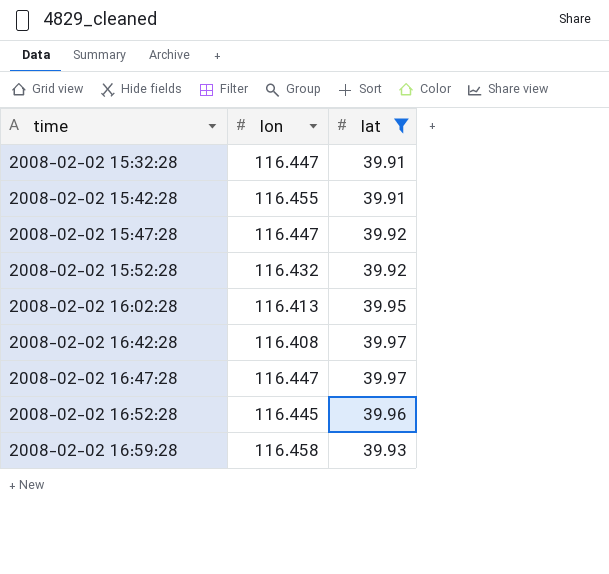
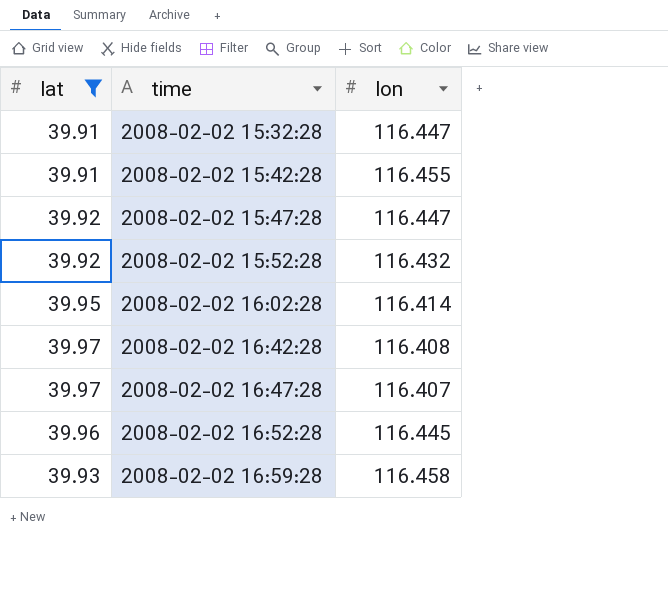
column lat | position: 3 -> 1
2008-02-02 16:02:28 | lon: 116.413 -> 116.414
2008-02-02 16:47:28 | lon: 116.447 -> 116.407

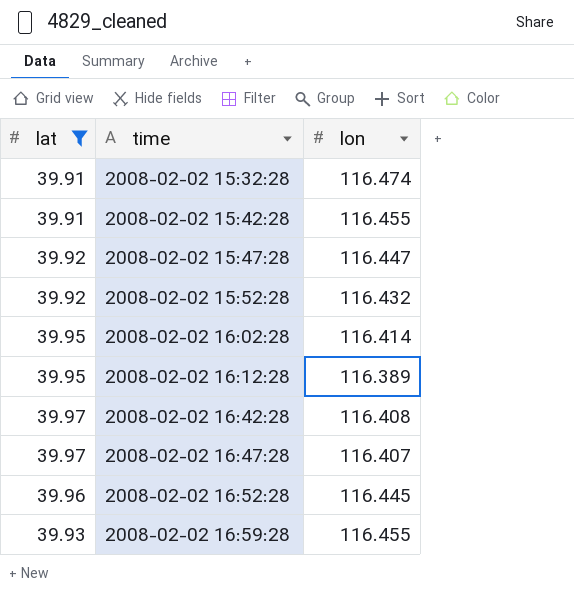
2008-02-02 15:32:28 | lon: 116.447 -> 116.474
row 2008-02-02 16:12:28: none -> 39.95 | 116.389
2008-02-02 16:59:28 | lon: 116.458 -> 116.455

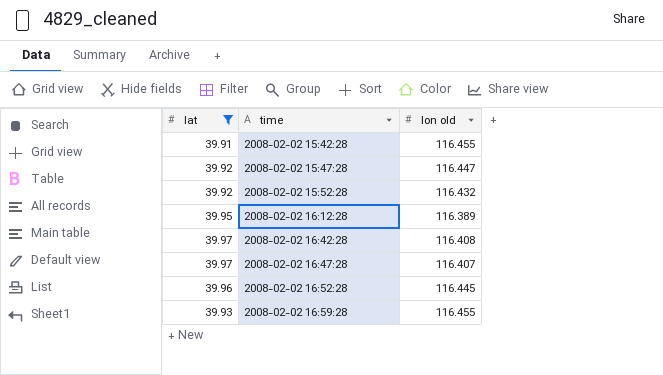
column name: lon -> lon old
row 2008-02-02 15:32:28: 39.91 | 116.474 -> none
row 2008-02-02 16:02:28: 39.95 | 116.414 -> none

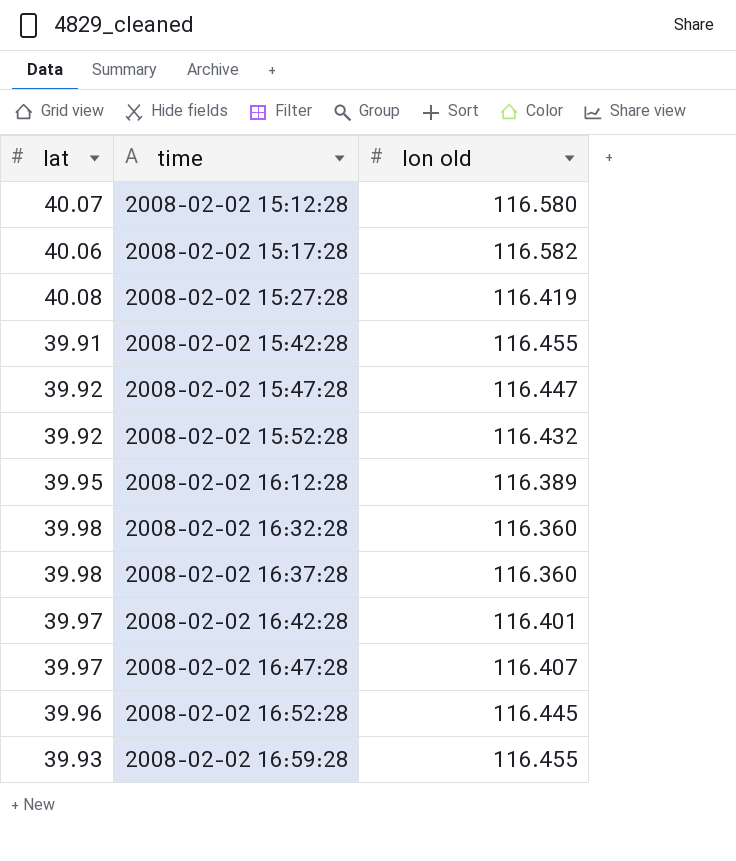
filter: lat <= 39.97 -> none
2008-02-02 16:42:28 | lon old: 116.408 -> 116.401

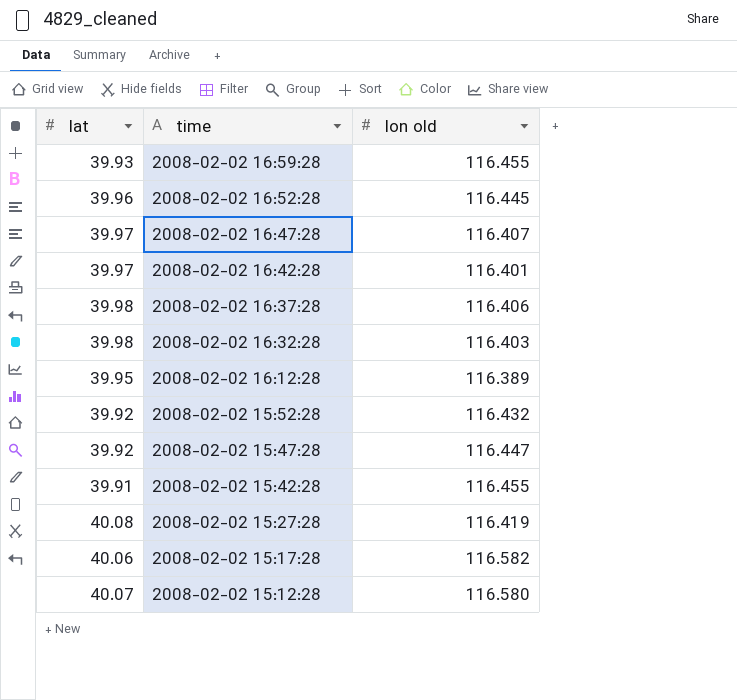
row order: time ascending -> time descending
2008-02-02 16:37:28 | lon old: 116.360 -> 116.406
2008-02-02 16:32:28 | lon old: 116.360 -> 116.403

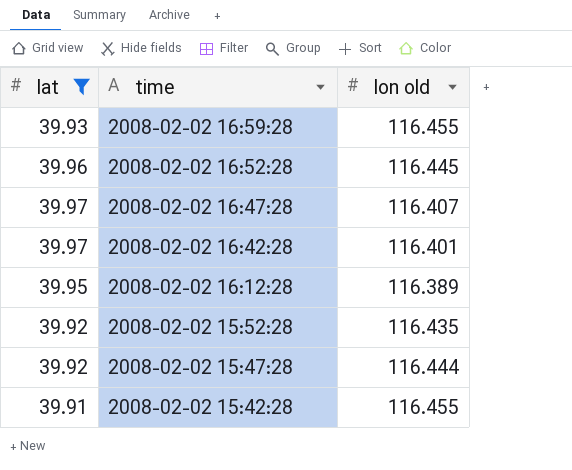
filter: none -> lat <= 39.97
2008-02-02 15:52:28 | lon old: 116.432 -> 116.435
2008-02-02 15:47:28 | lon old: 116.447 -> 116.444

